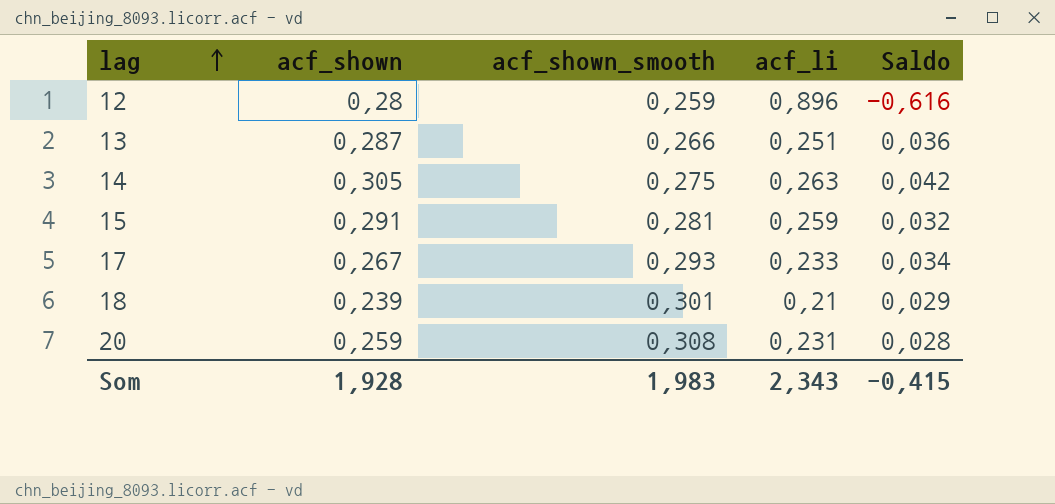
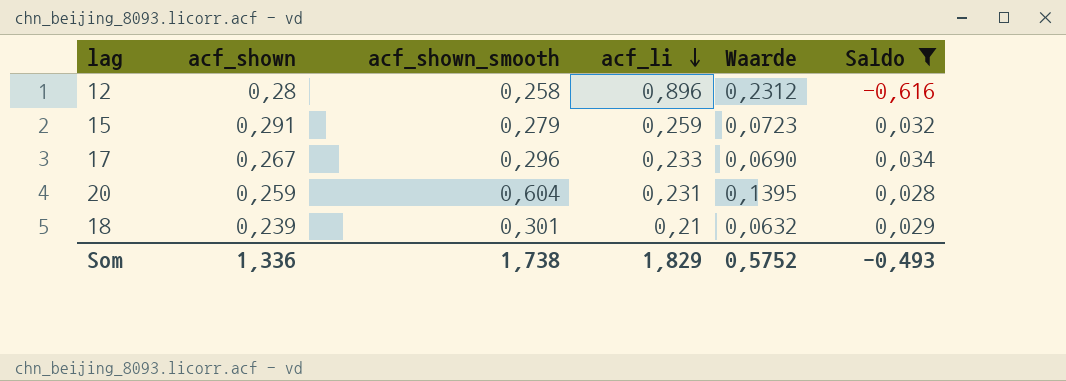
filter: none -> Saldo <= 0,034
row order: lag ascending -> acf_li descending
column Waarde | formula: none -> [acf_shown_smooth] * [acf_li]
12 | acf_shown_smooth: 0,259 -> 0,258
15 | acf_shown_smooth: 0,281 -> 0,279
17 | acf_shown_smooth: 0,293 -> 0,296
20 | acf_shown_smooth: 0,308 -> 0,604
Som | acf_shown: 1,928 -> 1,336
Som | acf_shown_smooth: 1,983 -> 1,738
Som | acf_li: 2,343 -> 1,829
Som | Saldo: -0,415 -> -0,493

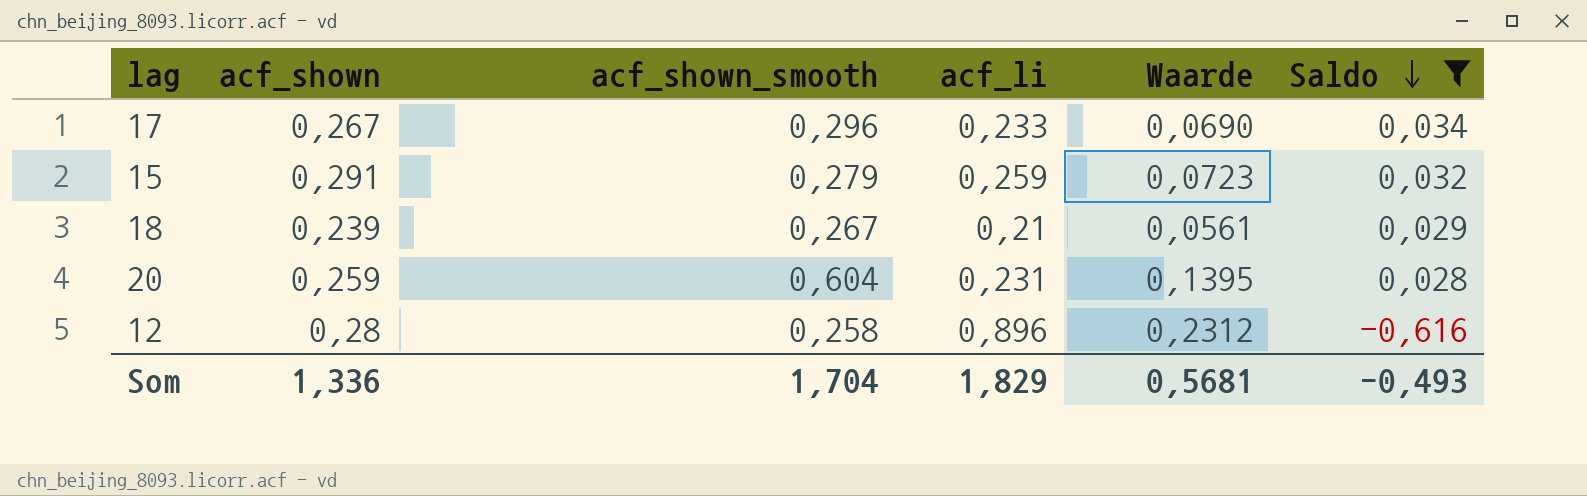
row order: acf_li descending -> Saldo descending
18 | acf_shown_smooth: 0,301 -> 0,267
18 | Waarde: 0,0632 -> 0,0561
Som | acf_shown_smooth: 1,738 -> 1,704
Som | Waarde: 0,5752 -> 0,5681

